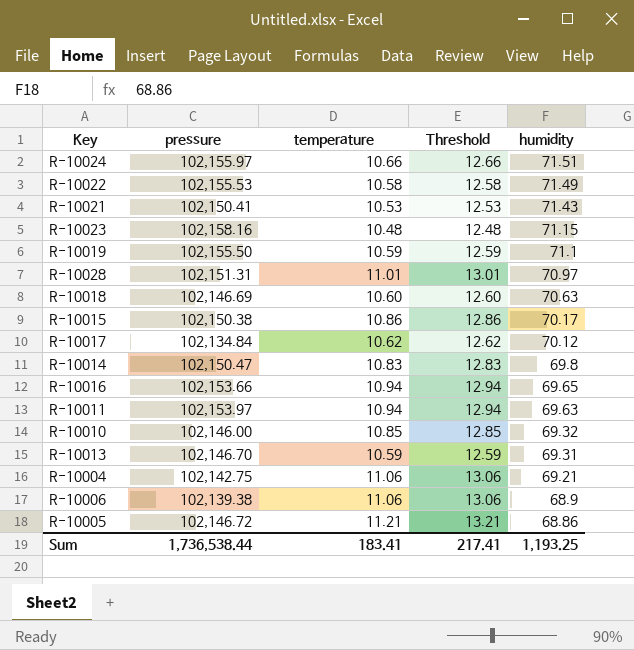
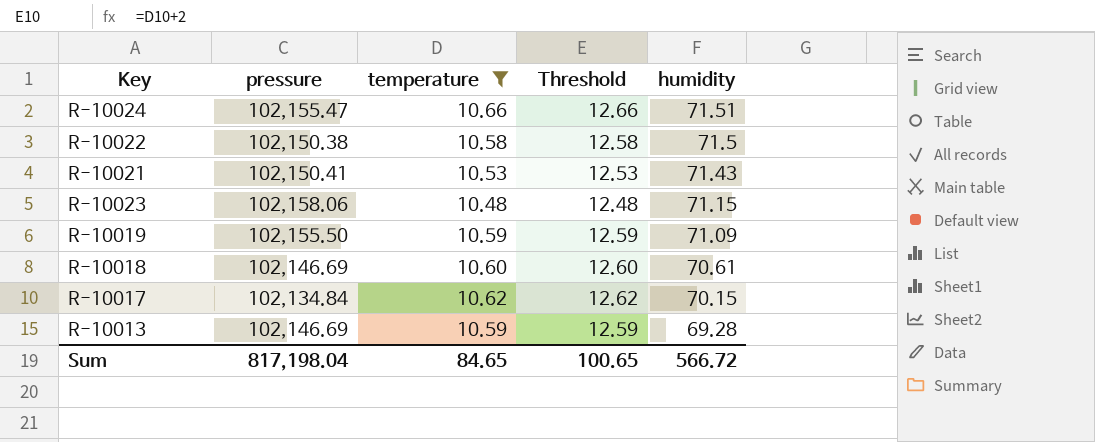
filter: none -> temperature <= 10.66
R-10024 | pressure: 102,155.97 -> 102,155.47
R-10022 | pressure: 102,155.53 -> 102,150.38
R-10022 | humidity: 71.49 -> 71.5
R-10023 | pressure: 102,158.16 -> 102,158.06
R-10019 | humidity: 71.1 -> 71.09
R-10018 | humidity: 70.63 -> 70.61
R-10017 | humidity: 70.12 -> 70.15
R-10013 | pressure: 102,146.70 -> 102,146.69
R-10013 | humidity: 69.31 -> 69.28
Sum | pressure: 1,736,538.44 -> 817,198.04
Sum | temperature: 183.41 -> 84.65
Sum | Threshold: 217.41 -> 100.65
Sum | humidity: 1,193.25 -> 566.72

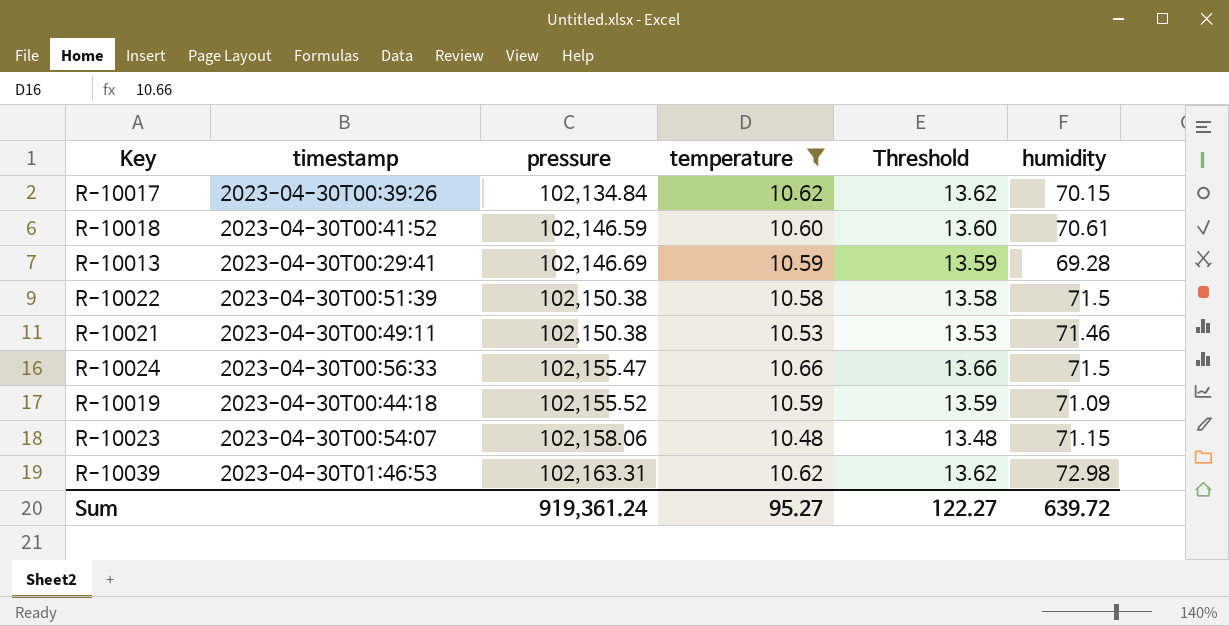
row order: humidity descending -> pressure ascending
column timestamp | position: none -> 2
column Threshold | formula: [temperature] + 2 -> [temperature] + 3
R-10018 | pressure: 102,146.69 -> 102,146.59
R-10021 | pressure: 102,150.41 -> 102,150.38
R-10021 | humidity: 71.43 -> 71.46
R-10024 | humidity: 71.51 -> 71.5
R-10019 | pressure: 102,155.50 -> 102,155.52
row R-10039: none -> 2023-04-30T01:46:53 | 102,163.31 | 10.62 | 13.62 | 72.98
Sum | pressure: 817,198.04 -> 919,361.24
Sum | temperature: 84.65 -> 95.27
Sum | Threshold: 100.65 -> 122.27
Sum | humidity: 566.72 -> 639.72

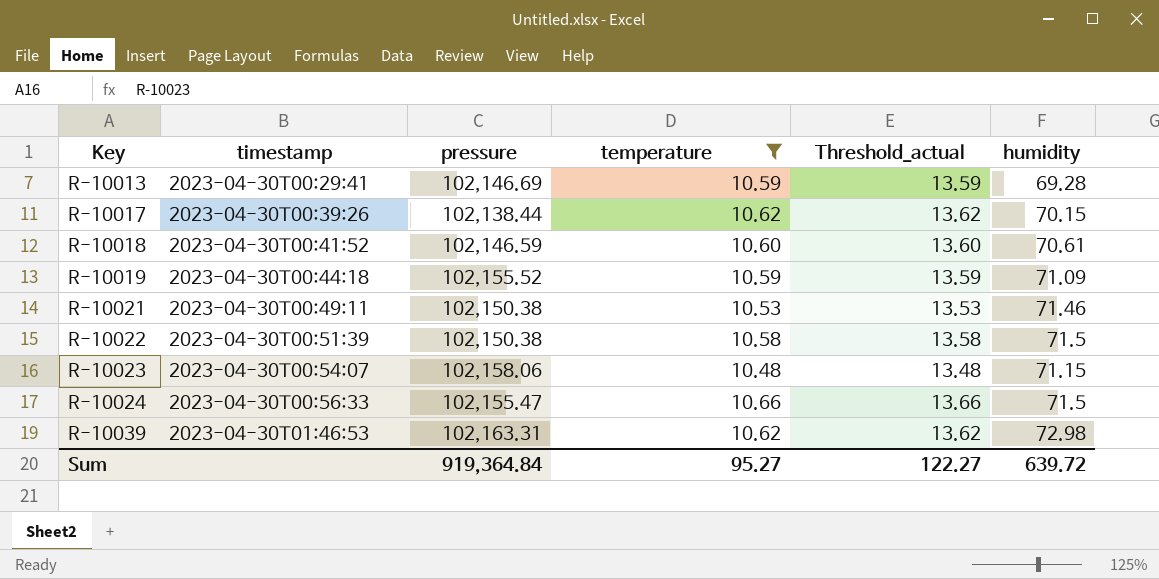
row order: pressure ascending -> Key ascending
column name: Threshold -> Threshold_actual
R-10017 | pressure: 102,134.84 -> 102,138.44
Sum | pressure: 919,361.24 -> 919,364.84

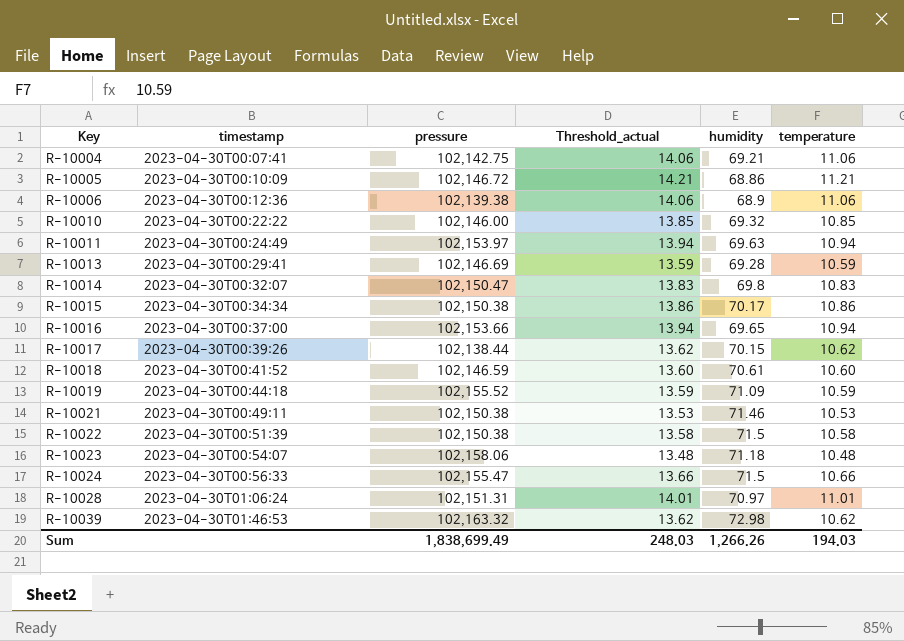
filter: temperature <= 10.66 -> none
column temperature | position: 4 -> 6
R-10023 | humidity: 71.15 -> 71.18
R-10039 | pressure: 102,163.31 -> 102,163.32
Sum | pressure: 919,364.84 -> 1,838,699.49
Sum | Threshold_actual: 122.27 -> 248.03
Sum | humidity: 639.72 -> 1,266.26
Sum | temperature: 95.27 -> 194.03

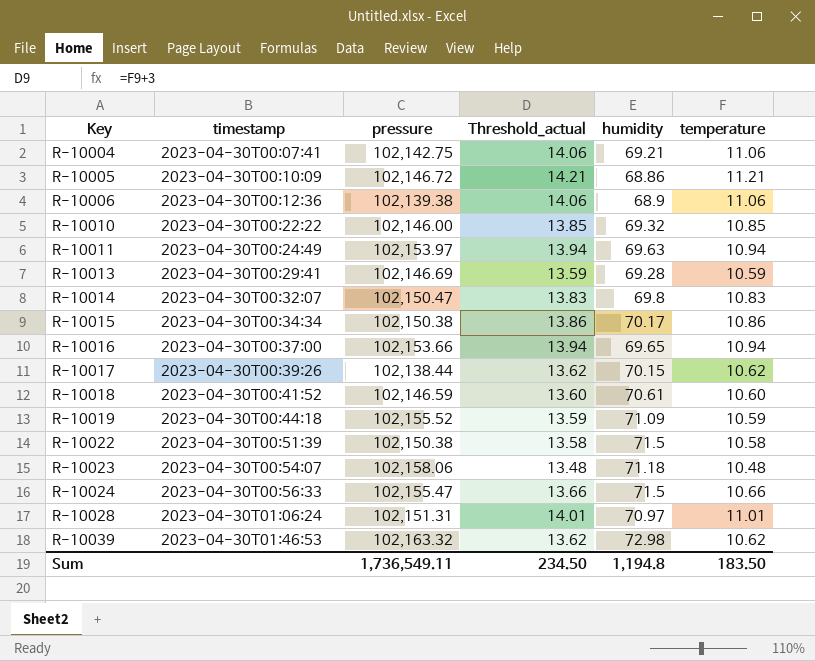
row R-10021: 2023-04-30T00:49:11 | 102,150.38 | 13.53 | 71.46 | 10.53 -> none
Sum | pressure: 1,838,699.49 -> 1,736,549.11
Sum | Threshold_actual: 248.03 -> 234.50
Sum | humidity: 1,266.26 -> 1,194.8
Sum | temperature: 194.03 -> 183.50

